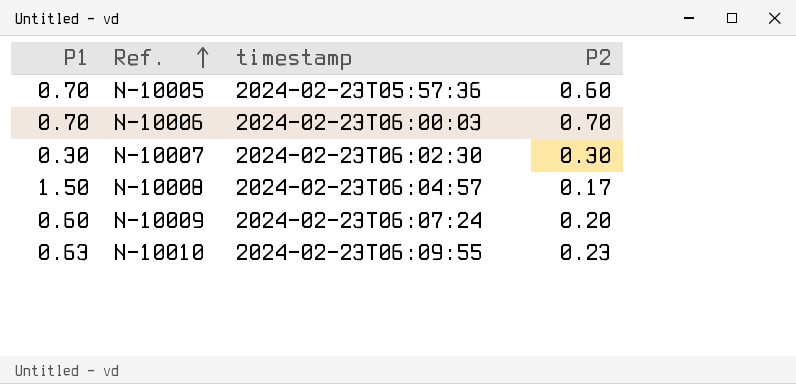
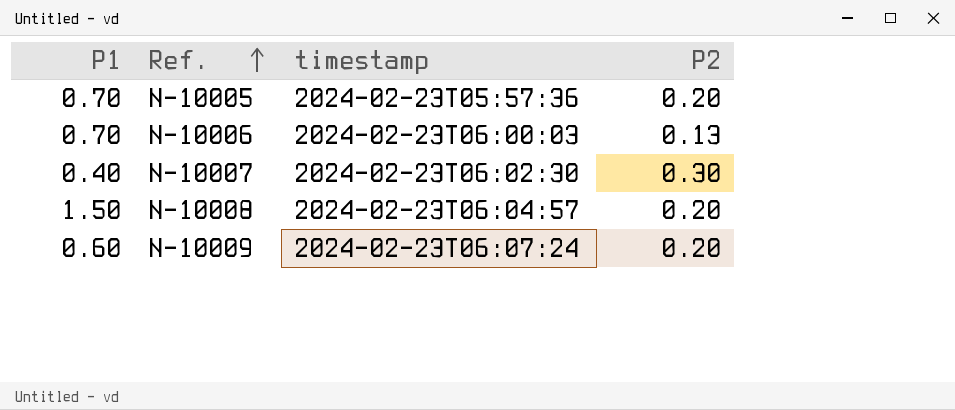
row N-10010: 0.63 | 2024-02-23T06:09:55 | 0.23 -> none
N-10005 | P2: 0.60 -> 0.20
N-10006 | P2: 0.70 -> 0.13
N-10007 | P1: 0.30 -> 0.40
N-10008 | P2: 0.17 -> 0.20

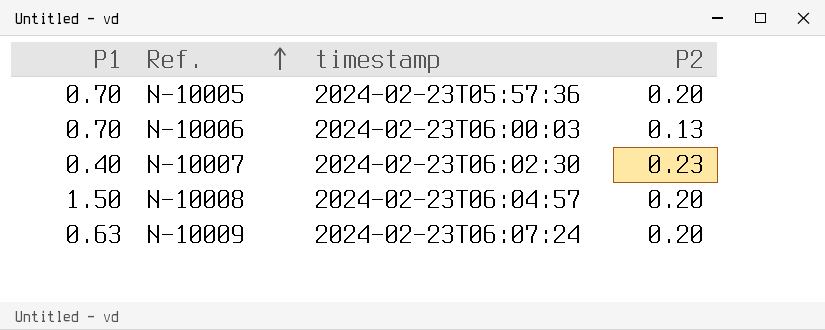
N-10007 | P2: 0.30 -> 0.23
N-10009 | P1: 0.60 -> 0.63

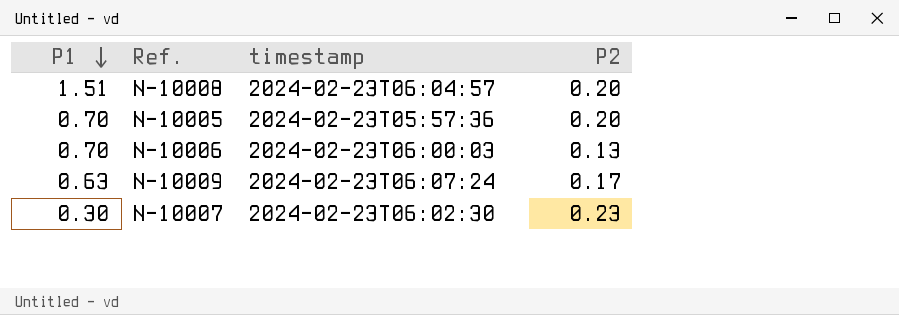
row order: Ref. ascending -> P1 descending
N-10008 | P1: 1.50 -> 1.51
N-10009 | P2: 0.20 -> 0.17
N-10007 | P1: 0.40 -> 0.30

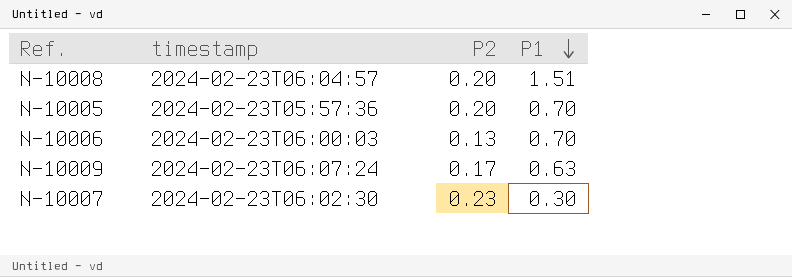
column P1 | position: 1 -> 4

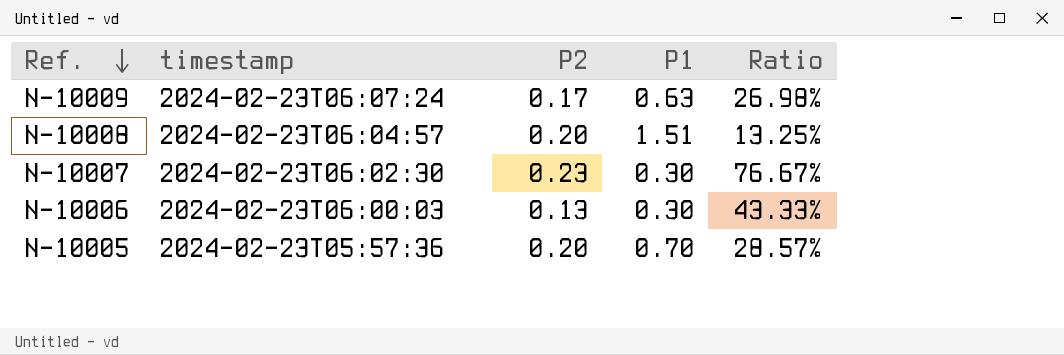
row order: P1 descending -> Ref. descending
column Ratio | formula: none -> [P2] / [P1]
N-10006 | P1: 0.70 -> 0.30

